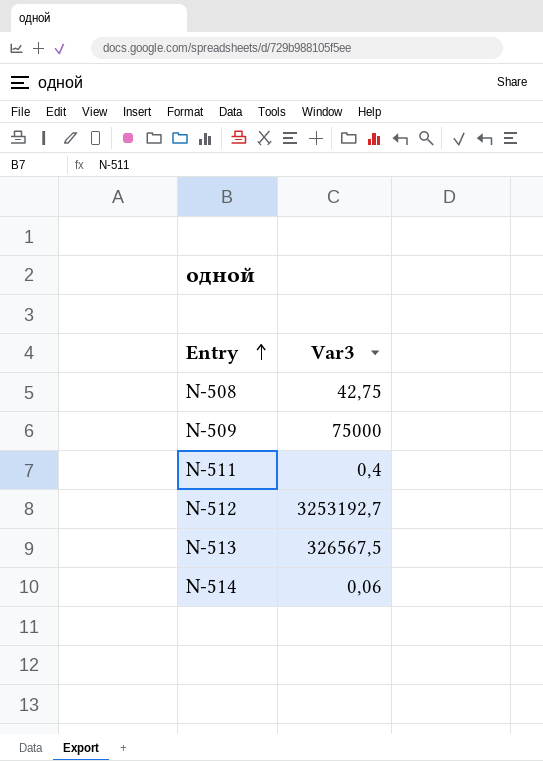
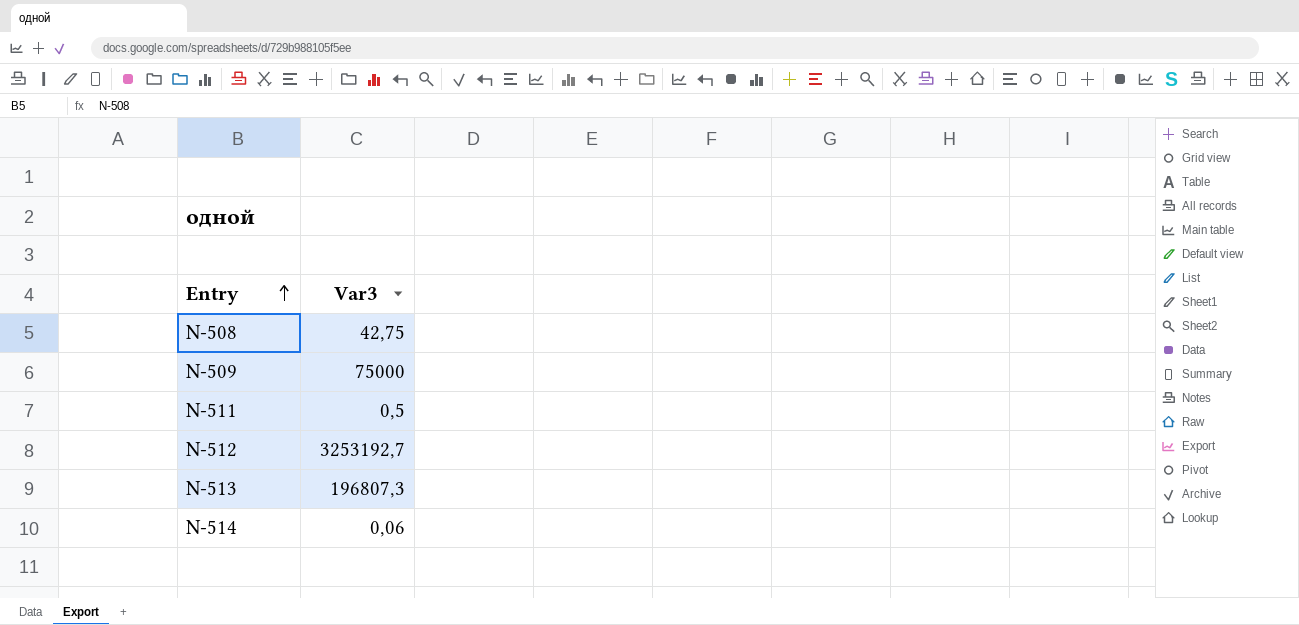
N-511 | Var3: 0,4 -> 0,5
N-513 | Var3: 326567,5 -> 196807,3

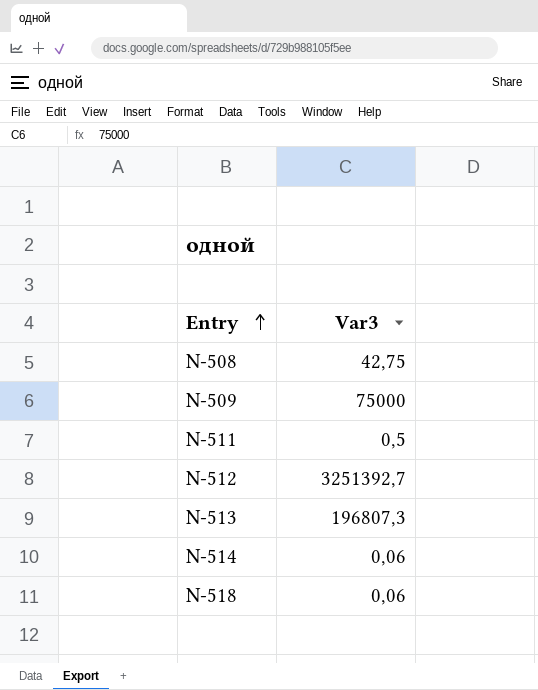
N-512 | Var3: 3253192,7 -> 3251392,7
row N-518: none -> 0,06

